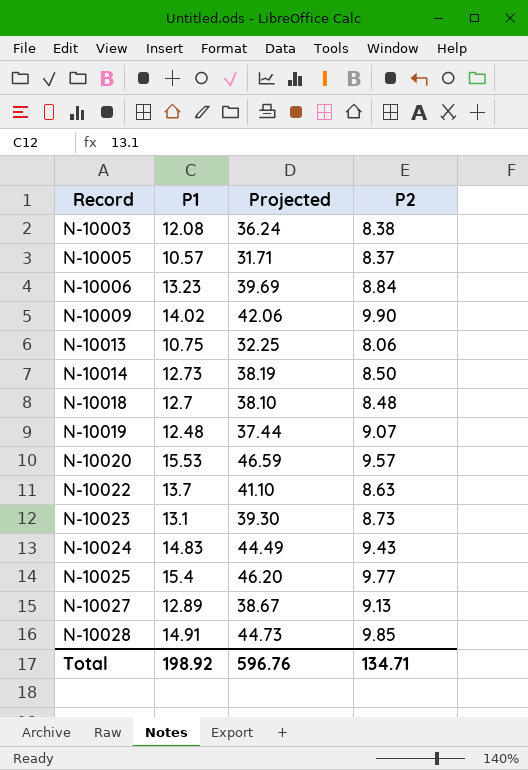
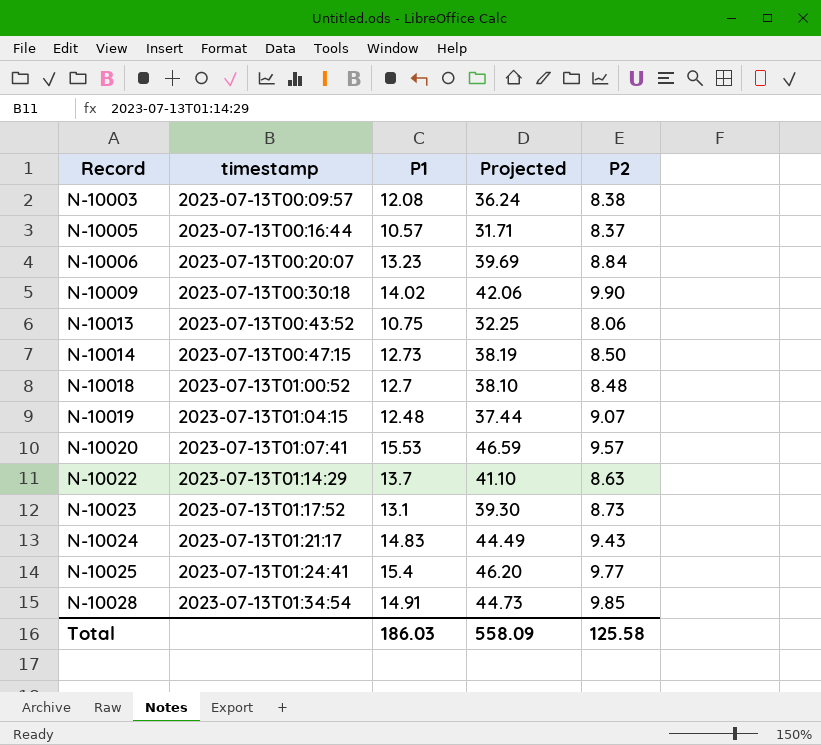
column timestamp | position: none -> 2
row N-10027: 12.89 | 38.67 | 9.13 -> none
Total | P1: 198.92 -> 186.03
Total | Projected: 596.76 -> 558.09
Total | P2: 134.71 -> 125.58

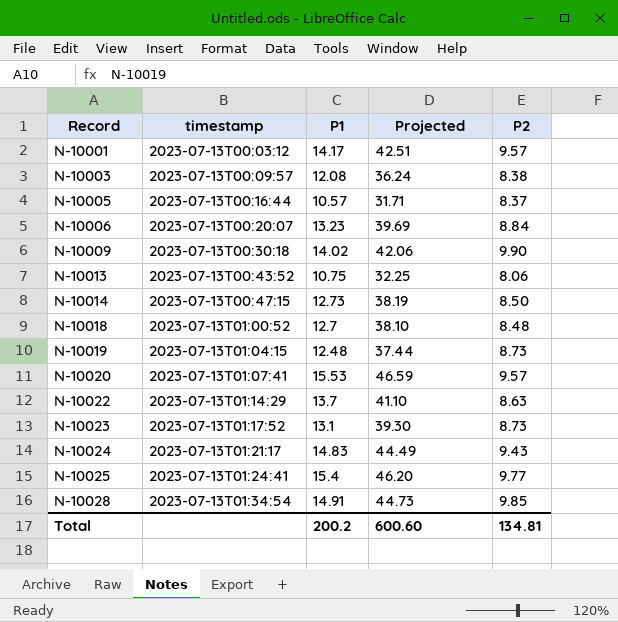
row N-10001: none -> 2023-07-13T00:03:12 | 14.17 | 42.51 | 9.57
N-10019 | P2: 9.07 -> 8.73
Total | P1: 186.03 -> 200.2
Total | Projected: 558.09 -> 600.60
Total | P2: 125.58 -> 134.81

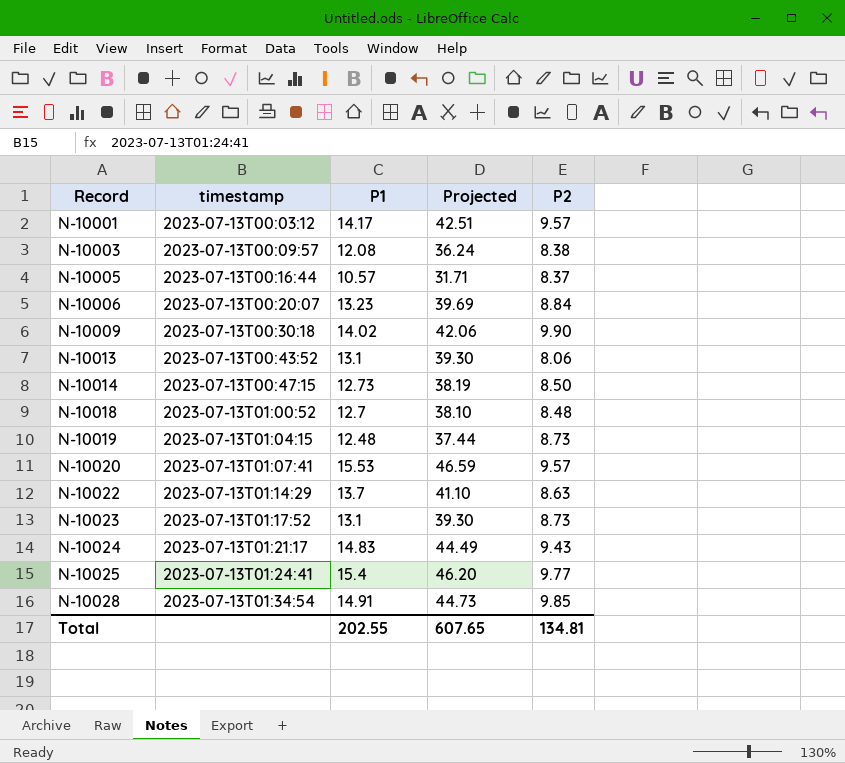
N-10013 | P1: 10.75 -> 13.1
N-10013 | Projected: 32.25 -> 39.30
Total | P1: 200.2 -> 202.55
Total | Projected: 600.60 -> 607.65

